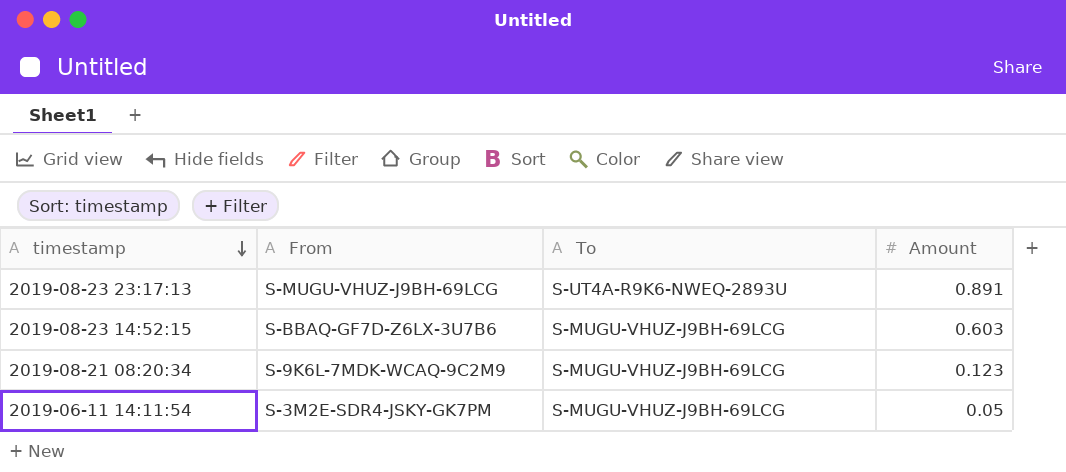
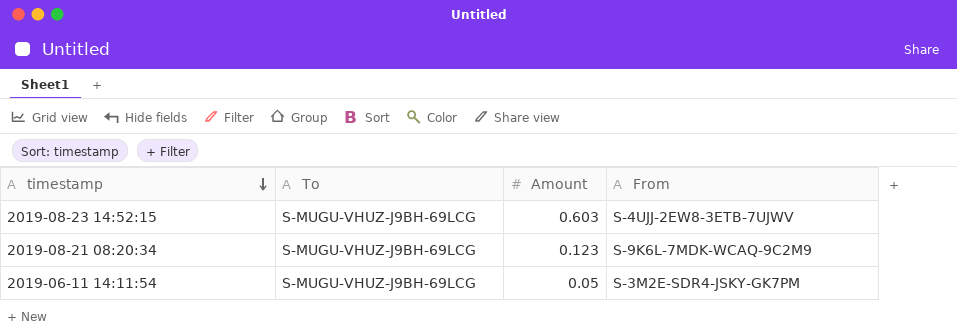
column From | position: 2 -> 4
row 2019-08-23 23:17:13: S-MUGU-VHUZ-J9BH-69LCG | S-UT4A-R9K6-NWEQ-2893U | 0.891 -> none
2019-08-23 14:52:15 | From: S-BBAQ-GF7D-Z6LX-3U7B6 -> S-4UJJ-2EW8-3ETB-7UJWV

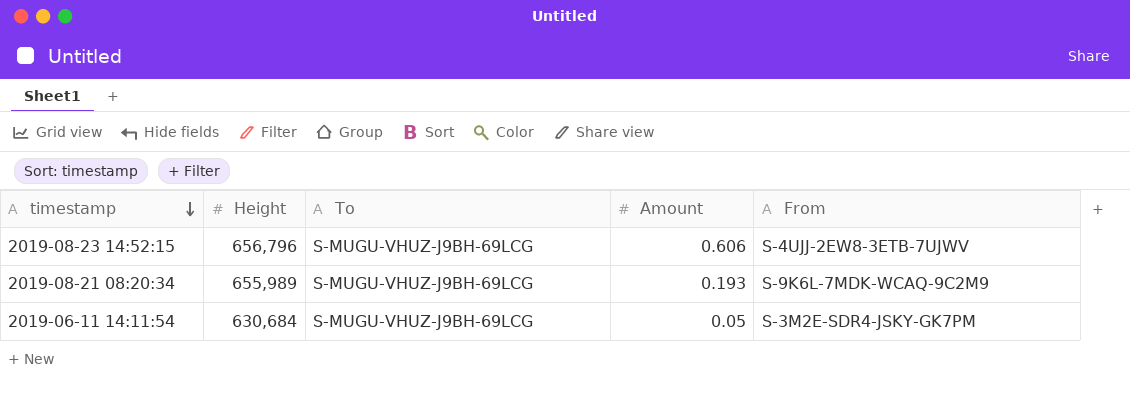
column Height | position: none -> 2
2019-08-23 14:52:15 | Amount: 0.603 -> 0.606
2019-08-21 08:20:34 | Amount: 0.123 -> 0.193

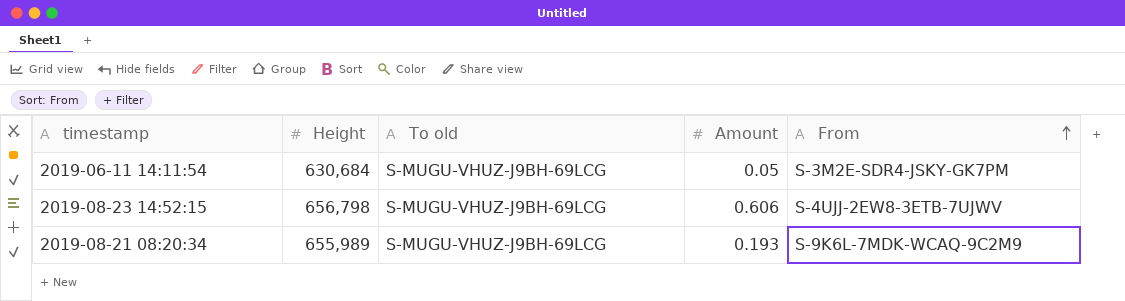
row order: timestamp descending -> From ascending
column name: To -> To old
2019-08-23 14:52:15 | Height: 656,796 -> 656,798

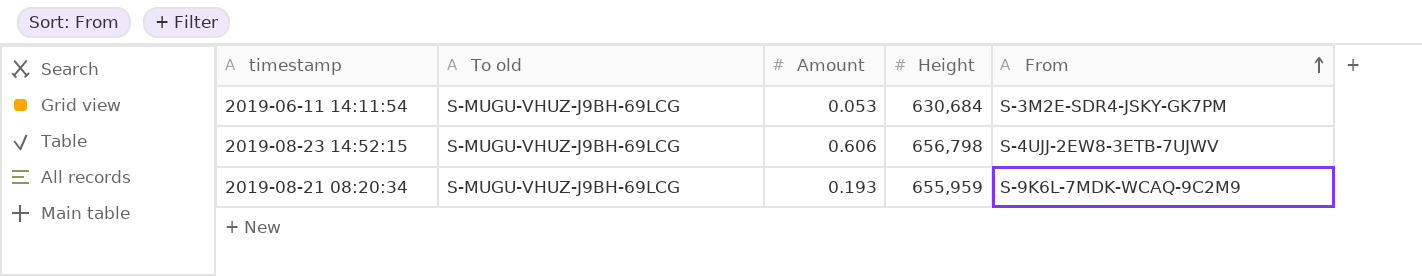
column Height | position: 2 -> 4
2019-06-11 14:11:54 | Amount: 0.05 -> 0.053
2019-08-21 08:20:34 | Height: 655,989 -> 655,959

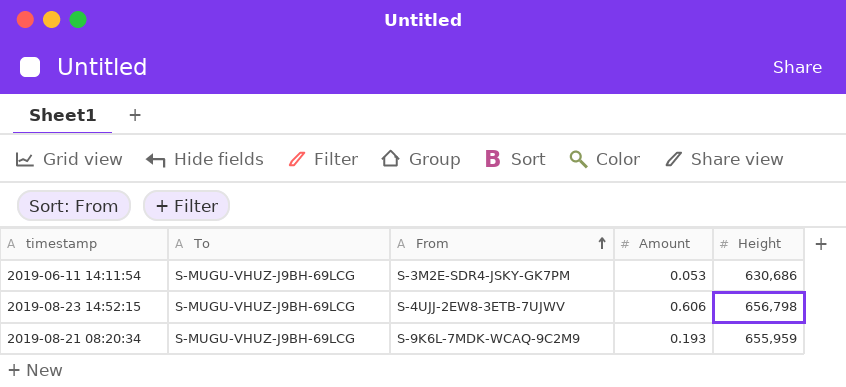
column name: To old -> To
column From | position: 5 -> 3
2019-06-11 14:11:54 | Height: 630,684 -> 630,686

